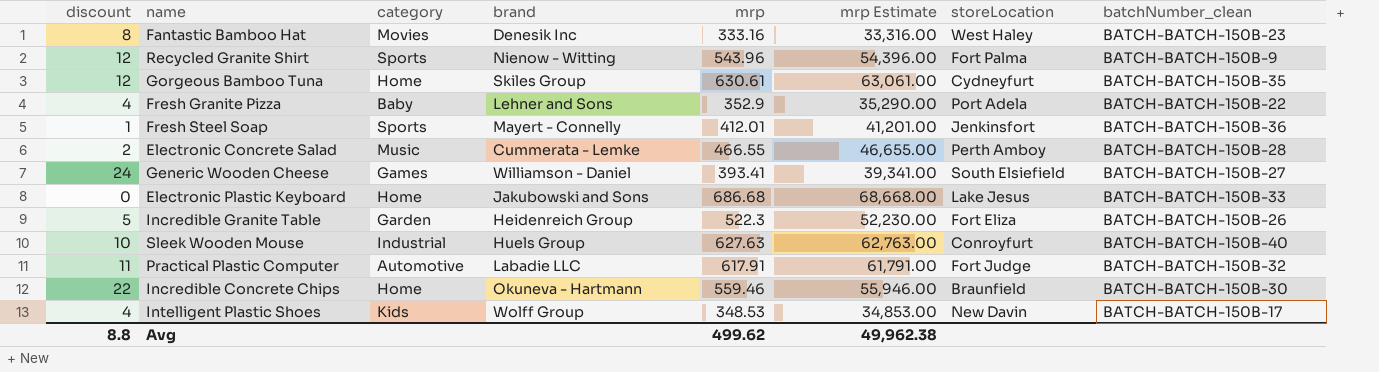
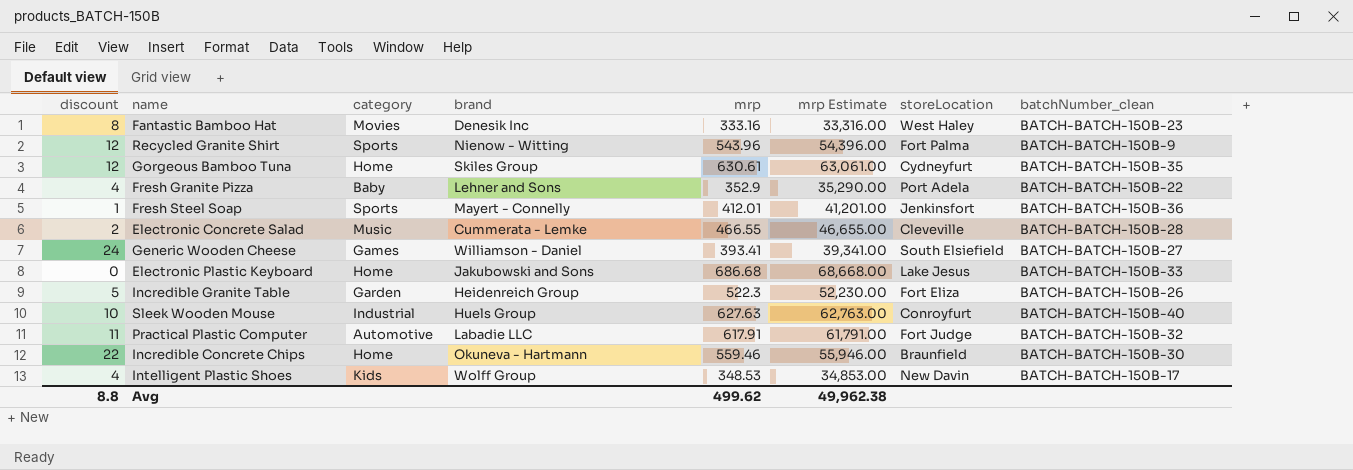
Electronic Concrete Salad | storeLocation: Perth Amboy -> Cleveville

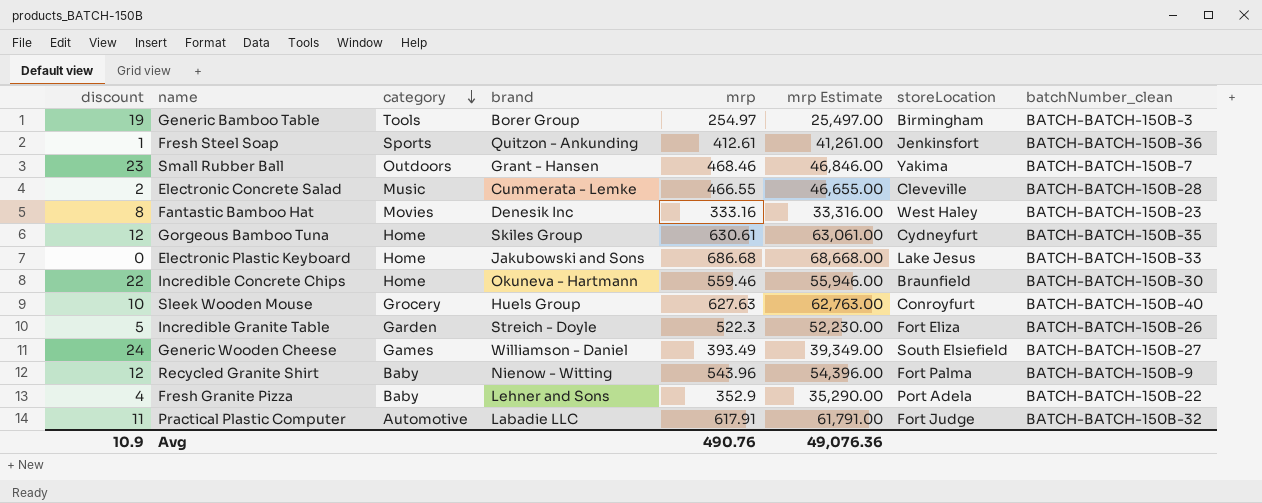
row order: none -> category descending
row Intelligent Plastic Shoes: 4 | Kids | Wolff Group | 348.53 | 34,853.00 | New Davin | BATCH-BATCH-150B-17 -> none
row Generic Bamboo Table: none -> 19 | Tools | Borer Group | 254.97 | 25,497.00 | Birmingham | BATCH-BATCH-150B-3
Fresh Steel Soap | brand: Mayert - Connelly -> Quitzon - Ankunding
Fresh Steel Soap | mrp: 412.01 -> 412.61
Fresh Steel Soap | mrp Estimate: 41,201.00 -> 41,261.00
row Small Rubber Ball: none -> 23 | Outdoors | Grant - Hansen | 468.46 | 46,846.00 | Yakima | BATCH-BATCH-150B-7
Sleek Wooden Mouse | category: Industrial -> Grocery
Incredible Granite Table | brand: Heidenreich Group -> Streich - Doyle
Generic Wooden Cheese | mrp: 393.41 -> 393.49
Generic Wooden Cheese | mrp Estimate: 39,341.00 -> 39,349.00
Recycled Granite Shirt | category: Sports -> Baby
Avg | discount: 8.8 -> 10.9
Avg | mrp: 499.62 -> 490.76
Avg | mrp Estimate: 49,962.38 -> 49,076.36

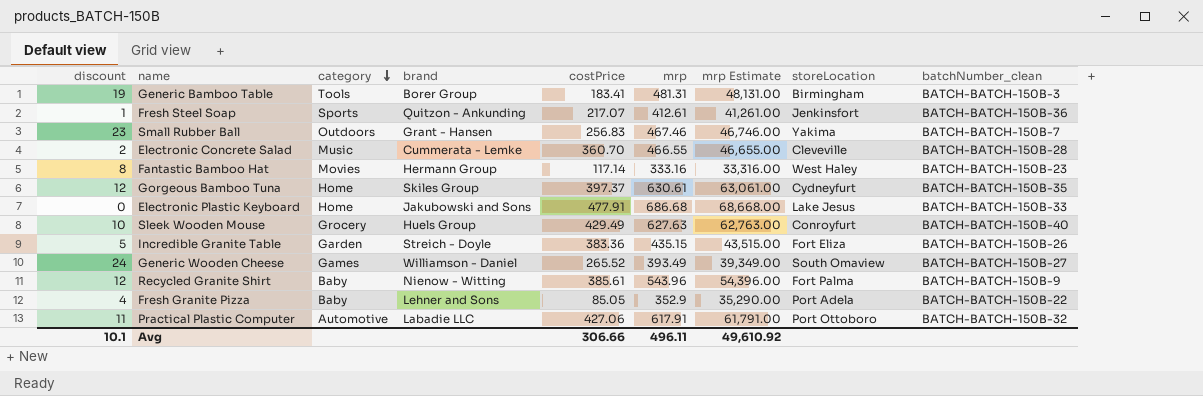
column costPrice | position: none -> 5
row Incredible Concrete Chips: 22 | Home | Okuneva - Hartmann | 559.46 | 55,946.00 | Braunfield | BATCH-BATCH-150B-30 -> none
Generic Bamboo Table | mrp: 254.97 -> 481.31
Generic Bamboo Table | mrp Estimate: 25,497.00 -> 48,131.00
Small Rubber Ball | mrp: 468.46 -> 467.46
Small Rubber Ball | mrp Estimate: 46,846.00 -> 46,746.00
Fantastic Bamboo Hat | brand: Denesik Inc -> Hermann Group
Incredible Granite Table | mrp: 522.3 -> 435.15
Incredible Granite Table | mrp Estimate: 52,230.00 -> 43,515.00
Generic Wooden Cheese | storeLocation: South Elsiefield -> South Omaview
Practical Plastic Computer | storeLocation: Fort Judge -> Port Ottoboro
Avg | discount: 10.9 -> 10.1
Avg | mrp: 490.76 -> 496.11
Avg | mrp Estimate: 49,076.36 -> 49,610.92

